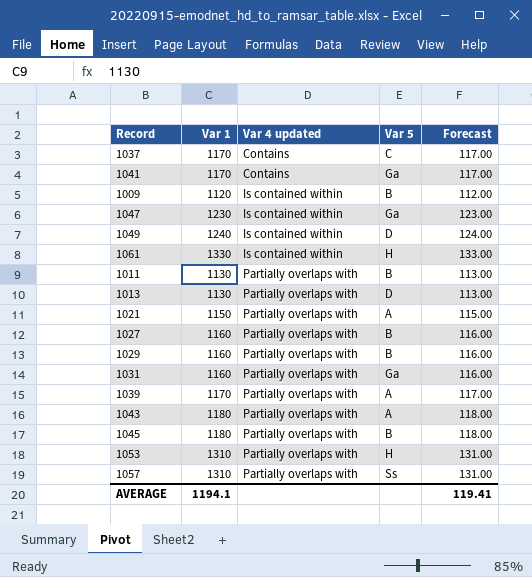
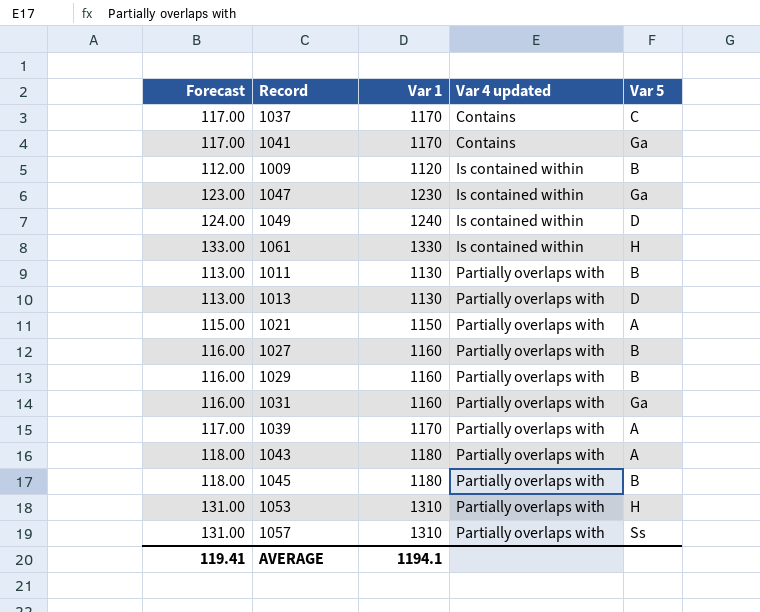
column Forecast | position: 5 -> 1

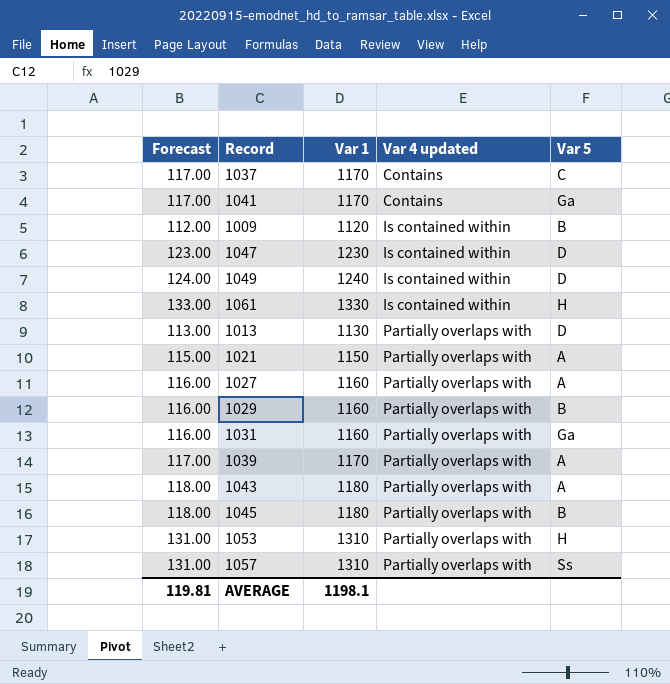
row 1011: 113.00 | 1130 | Partially overlaps with | B -> none
1047 | Var 5: Ga -> D
1027 | Var 5: B -> A
AVERAGE | Forecast: 119.41 -> 119.81
AVERAGE | Var 1: 1194.1 -> 1198.1

